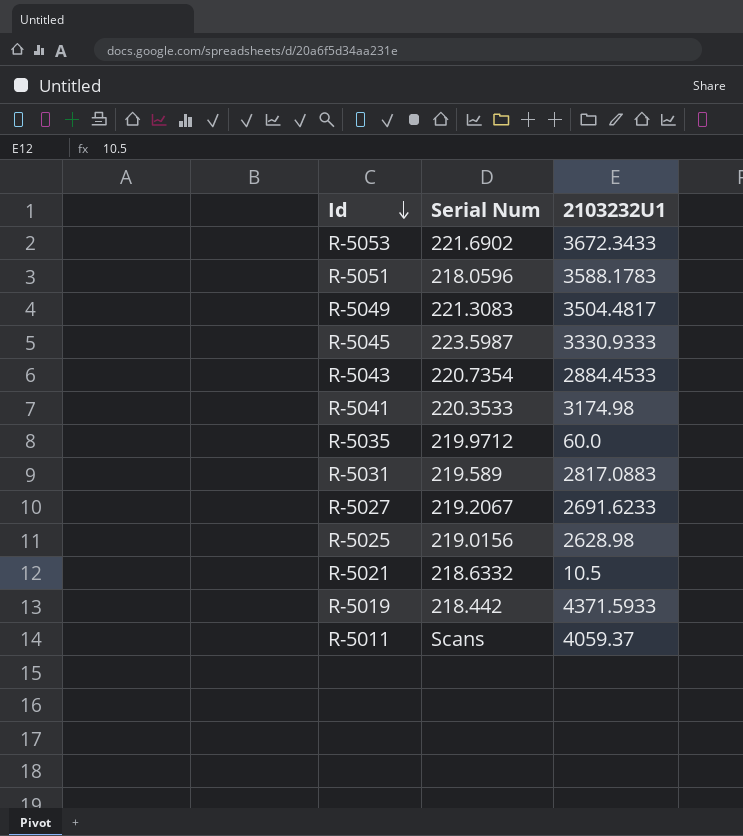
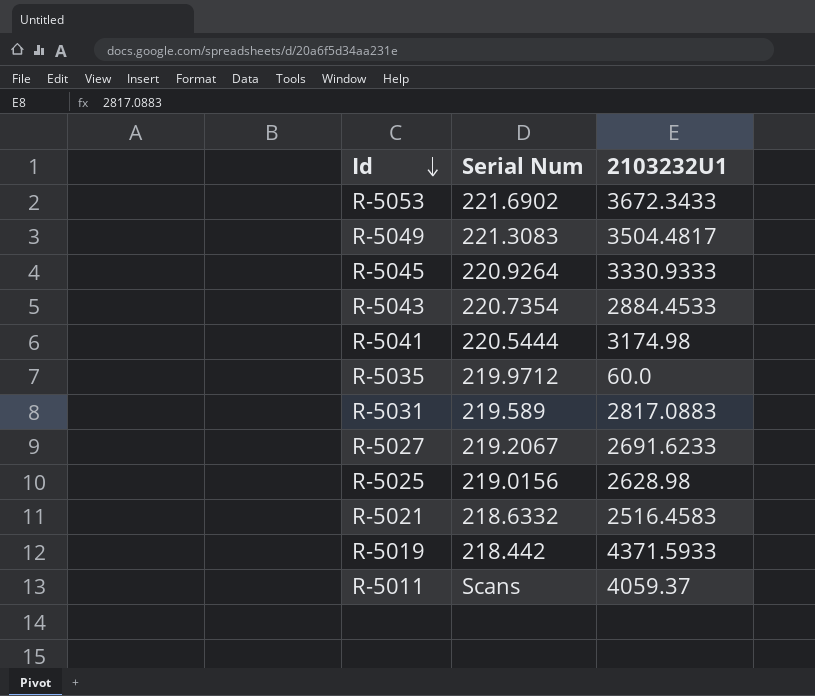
row R-5051: 218.0596 | 3588.1783 -> none
R-5045 | Serial Num: 223.5987 -> 220.9264
R-5041 | Serial Num: 220.3533 -> 220.5444
R-5021 | 2103232U1: 10.5 -> 2516.4583

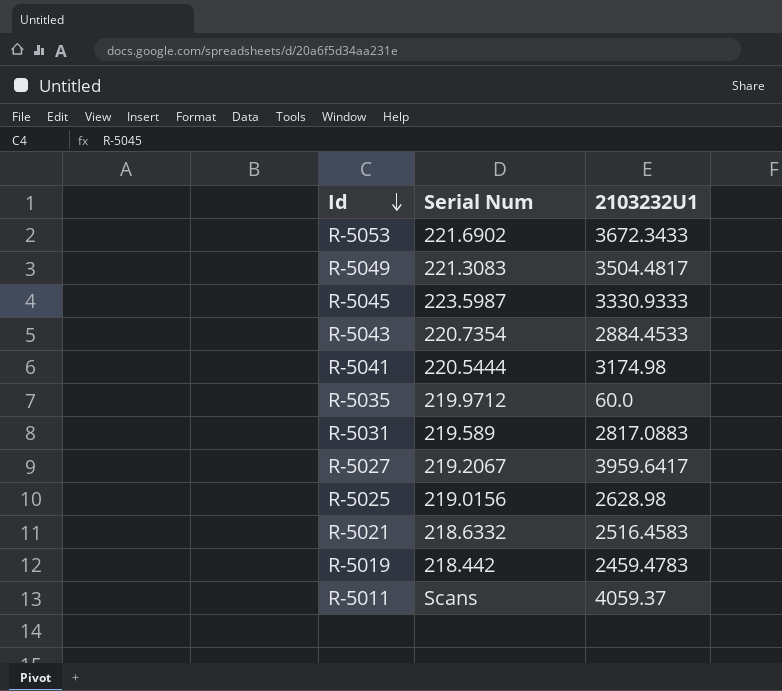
R-5045 | Serial Num: 220.9264 -> 223.5987
R-5027 | 2103232U1: 2691.6233 -> 3959.6417
R-5019 | 2103232U1: 4371.5933 -> 2459.4783

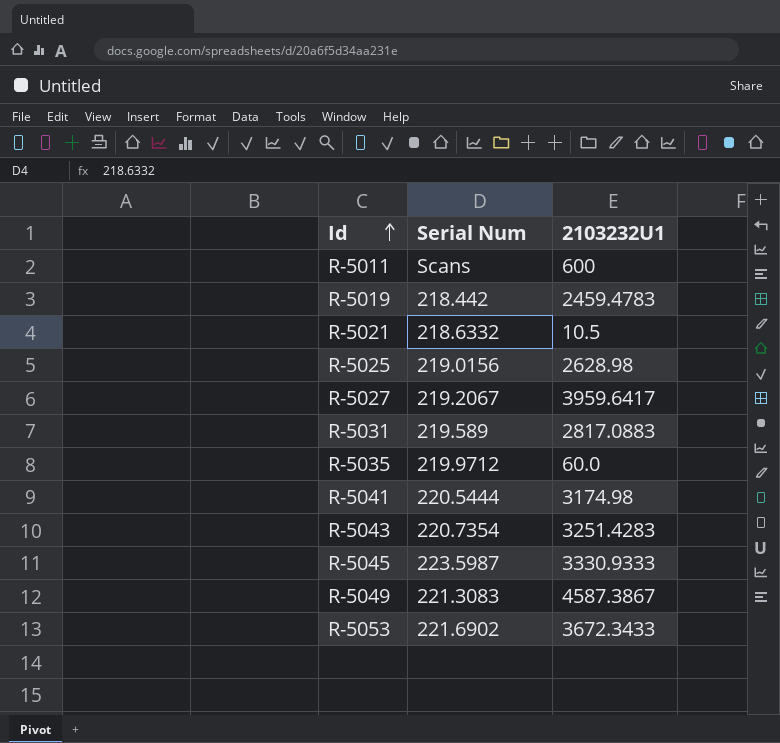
row order: Id descending -> Id ascending
R-5011 | 2103232U1: 4059.37 -> 600
R-5021 | 2103232U1: 2516.4583 -> 10.5
R-5043 | 2103232U1: 2884.4533 -> 3251.4283
R-5049 | 2103232U1: 3504.4817 -> 4587.3867

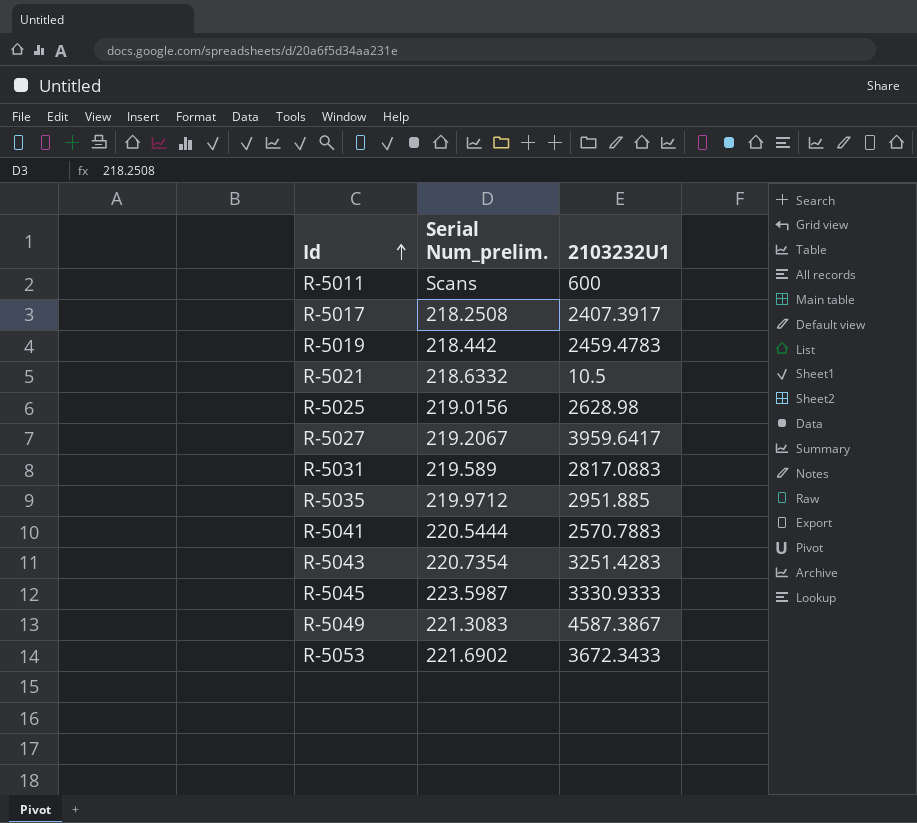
column name: Serial Num -> Serial Num_prelim.
row R-5017: none -> 218.2508 | 2407.3917
R-5035 | 2103232U1: 60.0 -> 2951.885
R-5041 | 2103232U1: 3174.98 -> 2570.7883

